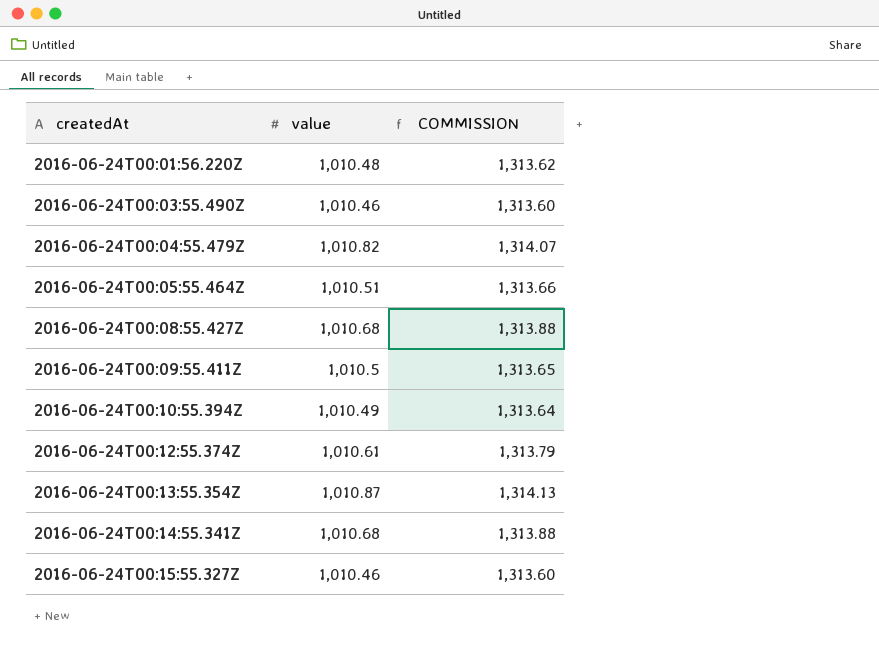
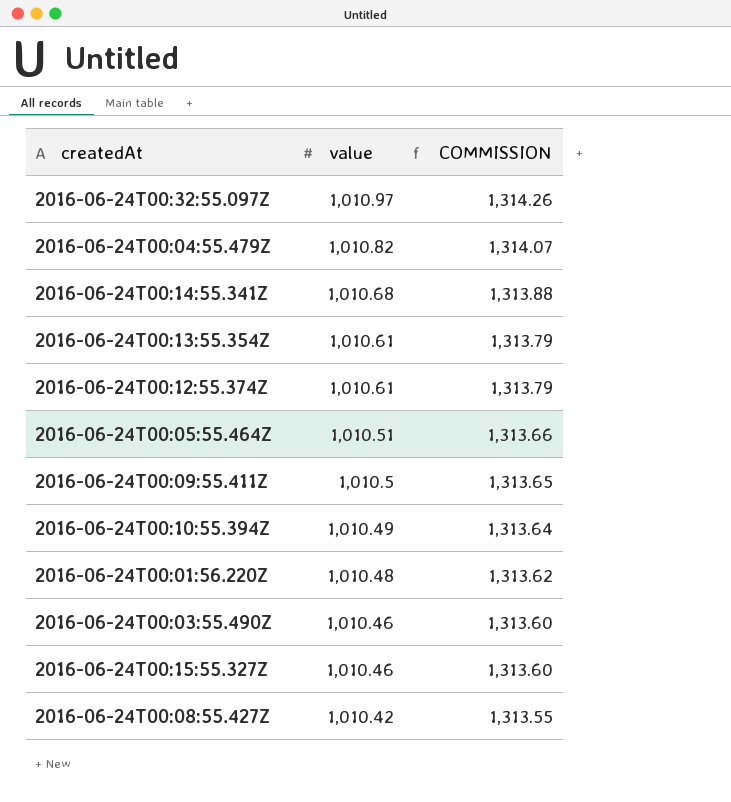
row order: createdAt ascending -> value descending
row 2016-06-24T00:32:55.097Z: none -> 1,010.97 | 1,314.26
2016-06-24T00:13:55.354Z | value: 1,010.87 -> 1,010.61
2016-06-24T00:13:55.354Z | COMMISSION: 1,314.13 -> 1,313.79
2016-06-24T00:08:55.427Z | value: 1,010.68 -> 1,010.42
2016-06-24T00:08:55.427Z | COMMISSION: 1,313.88 -> 1,313.55

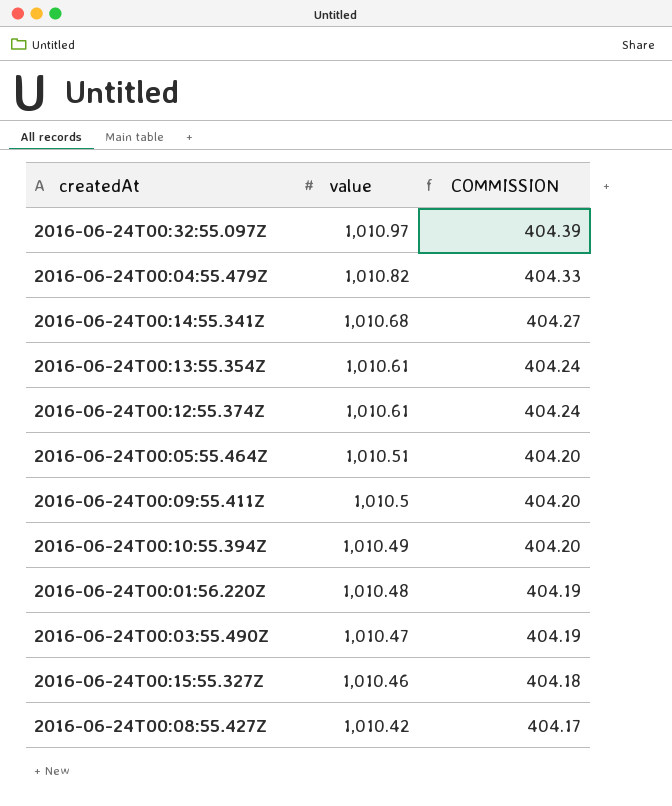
column COMMISSION | formula: [value] * 1.3 -> [value] * 0.4
2016-06-24T00:03:55.490Z | value: 1,010.46 -> 1,010.47

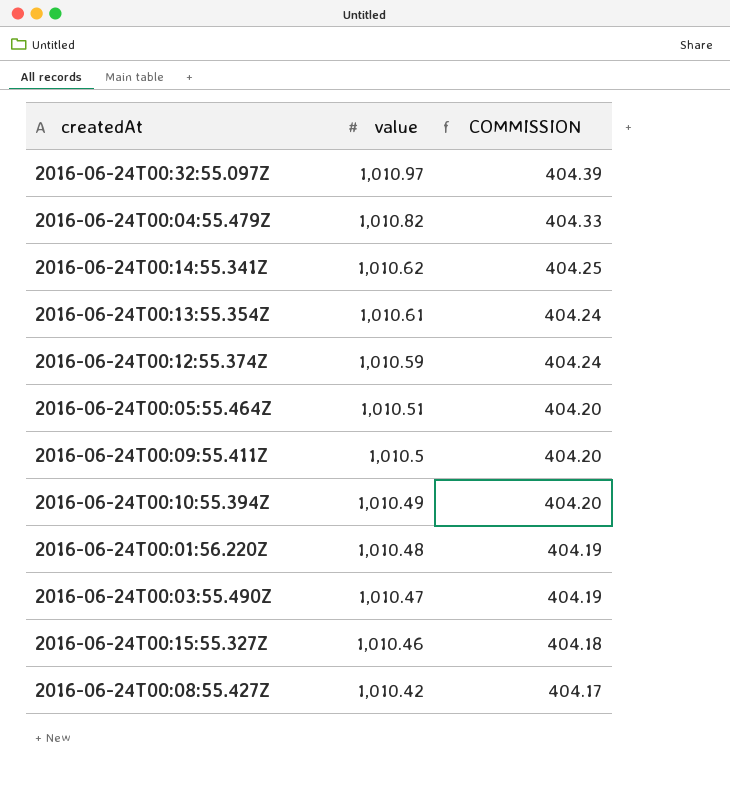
2016-06-24T00:14:55.341Z | value: 1,010.68 -> 1,010.62
2016-06-24T00:14:55.341Z | COMMISSION: 404.27 -> 404.25
2016-06-24T00:12:55.374Z | value: 1,010.61 -> 1,010.59

